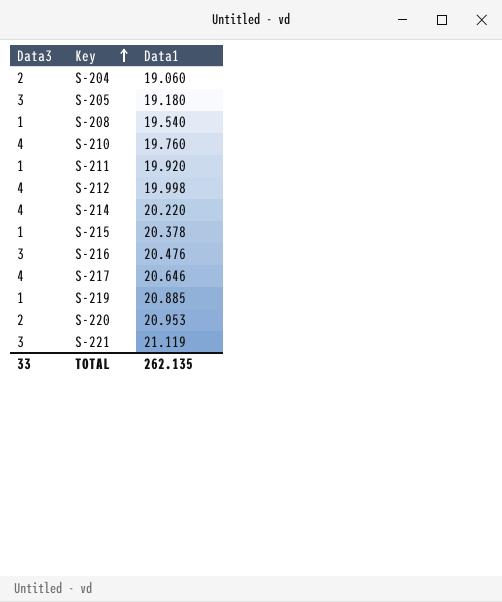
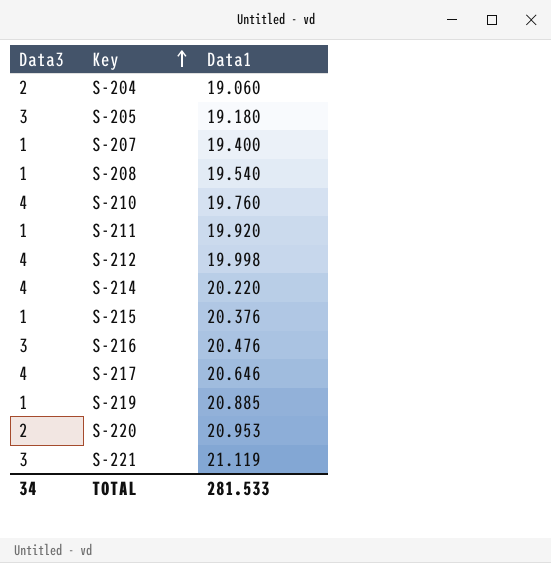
row S-207: none -> 1 | 19.400
S-215 | Data1: 20.378 -> 20.376
TOTAL | Data3: 33 -> 34
TOTAL | Data1: 262.135 -> 281.533

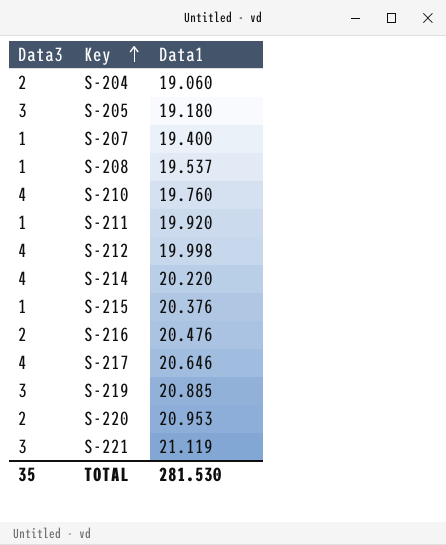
S-208 | Data1: 19.540 -> 19.537
S-216 | Data3: 3 -> 2
S-219 | Data3: 1 -> 3
TOTAL | Data3: 34 -> 35
TOTAL | Data1: 281.533 -> 281.530

